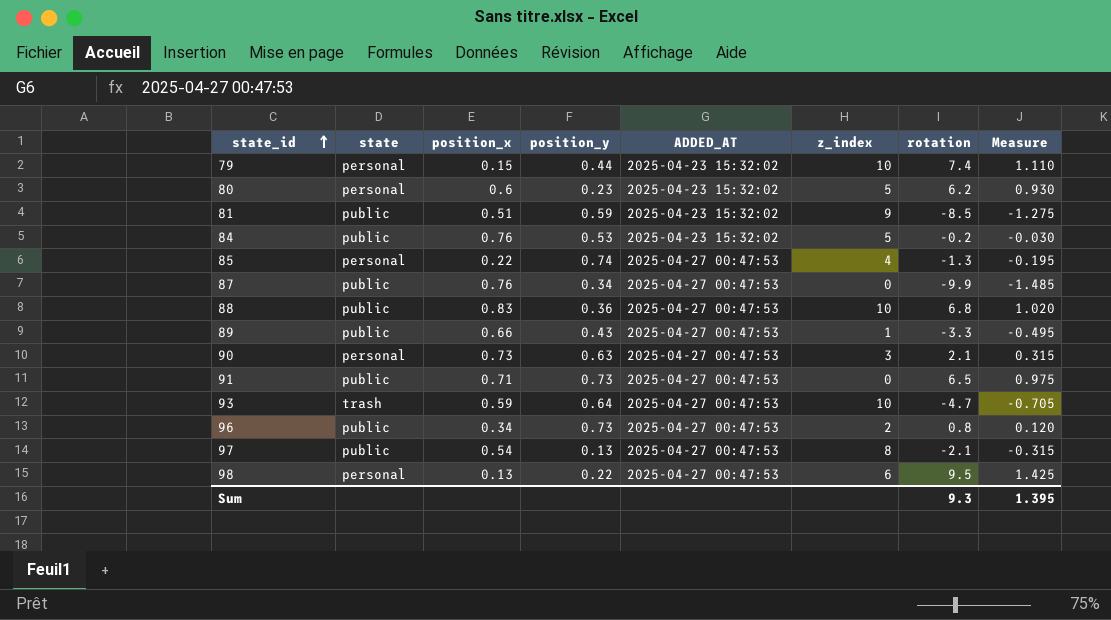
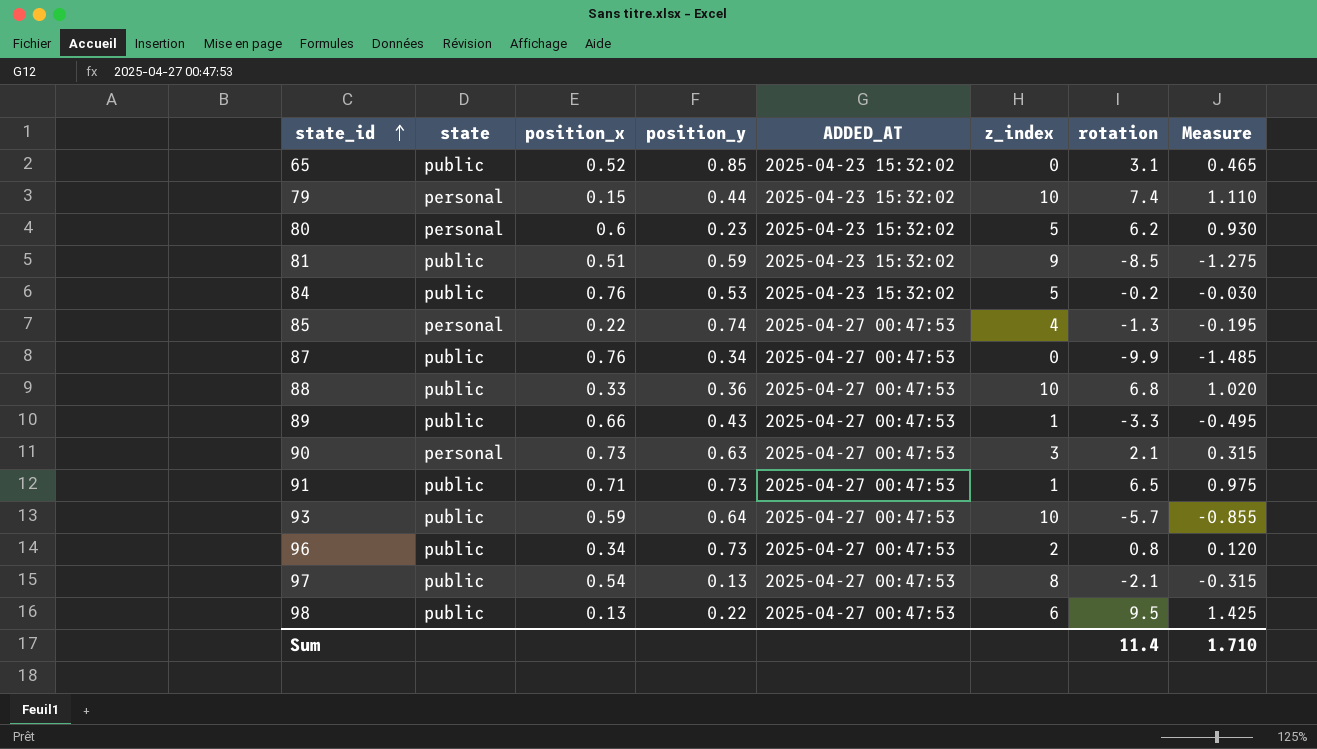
row 65: none -> public | 0.52 | 0.85 | 2025-04-23 15:32:02 | 0 | 3.1 | 0.465
88 | position_x: 0.83 -> 0.33
91 | z_index: 0 -> 1
93 | state: trash -> public
93 | rotation: -4.7 -> -5.7
93 | Measure: -0.705 -> -0.855
98 | state: personal -> public
Sum | rotation: 9.3 -> 11.4
Sum | Measure: 1.395 -> 1.710

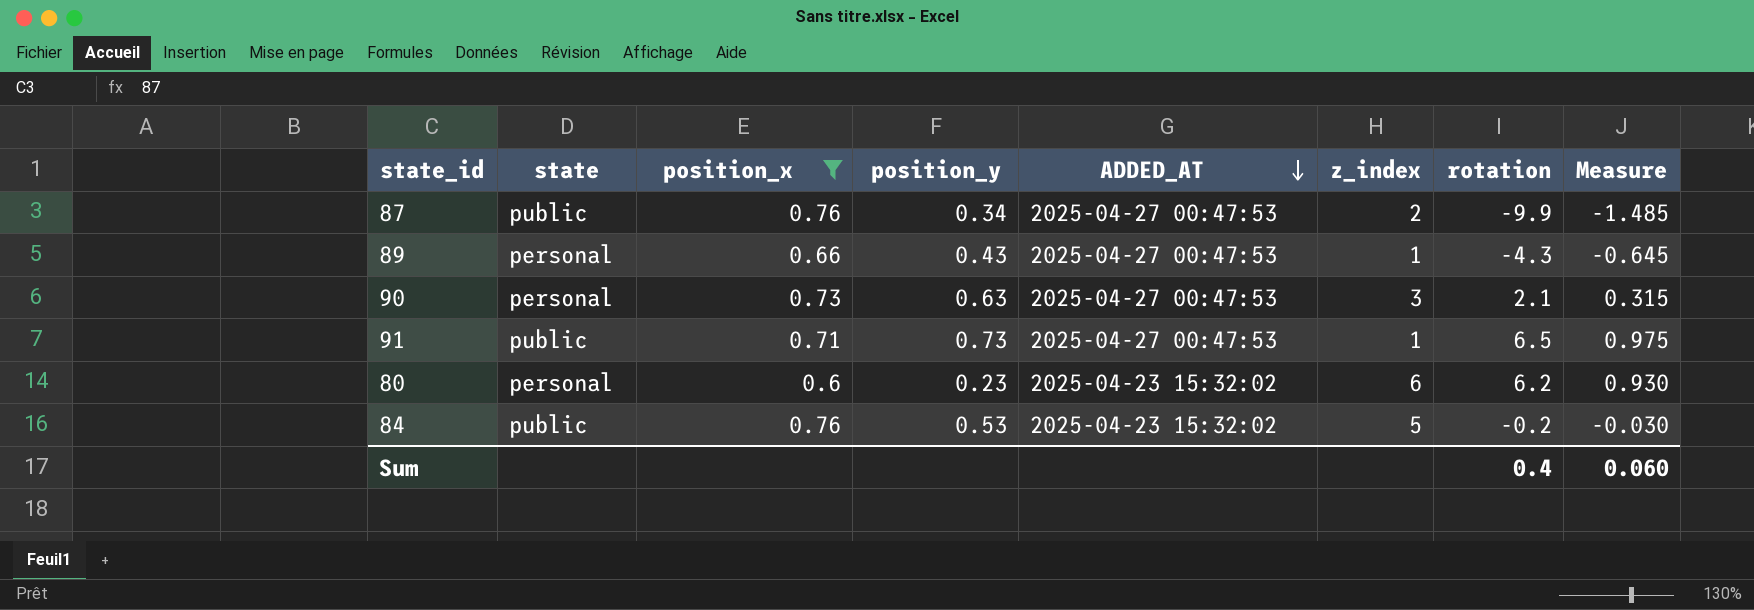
filter: none -> position_x >= 0.6
row order: state_id ascending -> ADDED_AT descending
87 | z_index: 0 -> 2
89 | state: public -> personal
89 | rotation: -3.3 -> -4.3
89 | Measure: -0.495 -> -0.645
80 | z_index: 5 -> 6
Sum | rotation: 11.4 -> 0.4
Sum | Measure: 1.710 -> 0.060

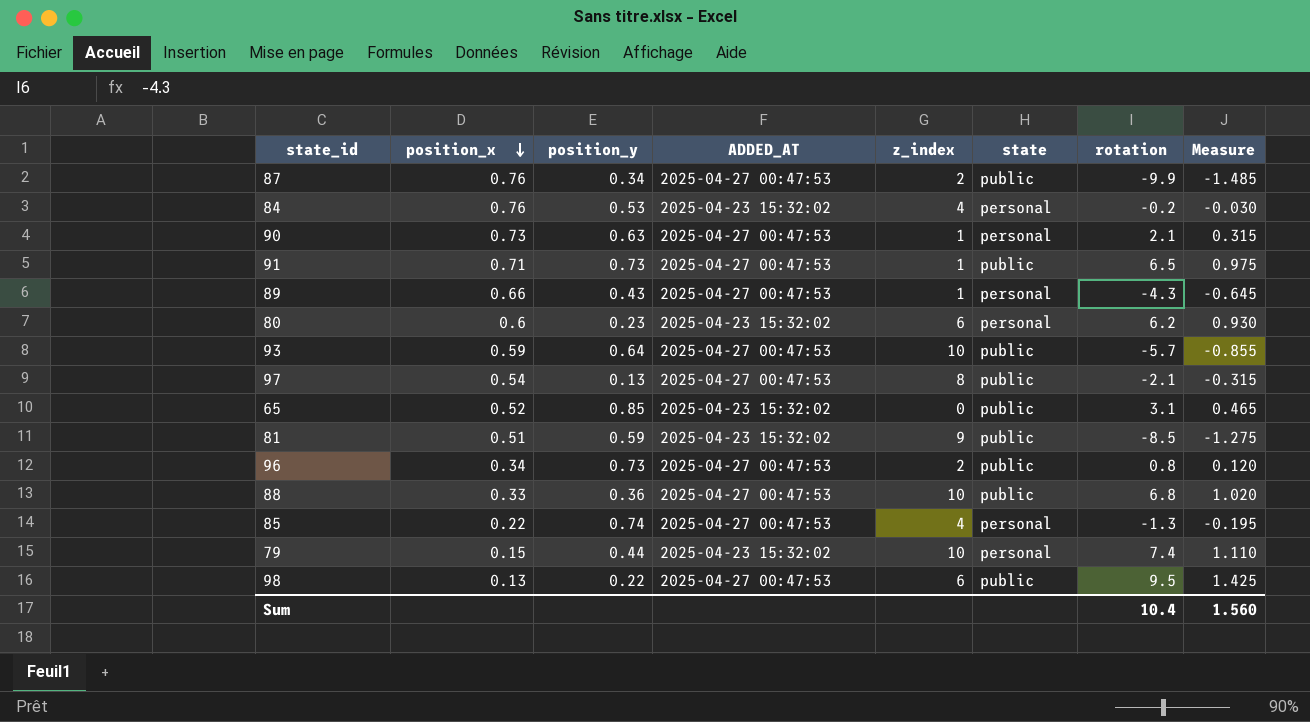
filter: position_x >= 0.6 -> none
row order: ADDED_AT descending -> position_x descending
column state | position: 2 -> 6
84 | z_index: 5 -> 4
84 | state: public -> personal
90 | z_index: 3 -> 1
Sum | rotation: 0.4 -> 10.4
Sum | Measure: 0.060 -> 1.560

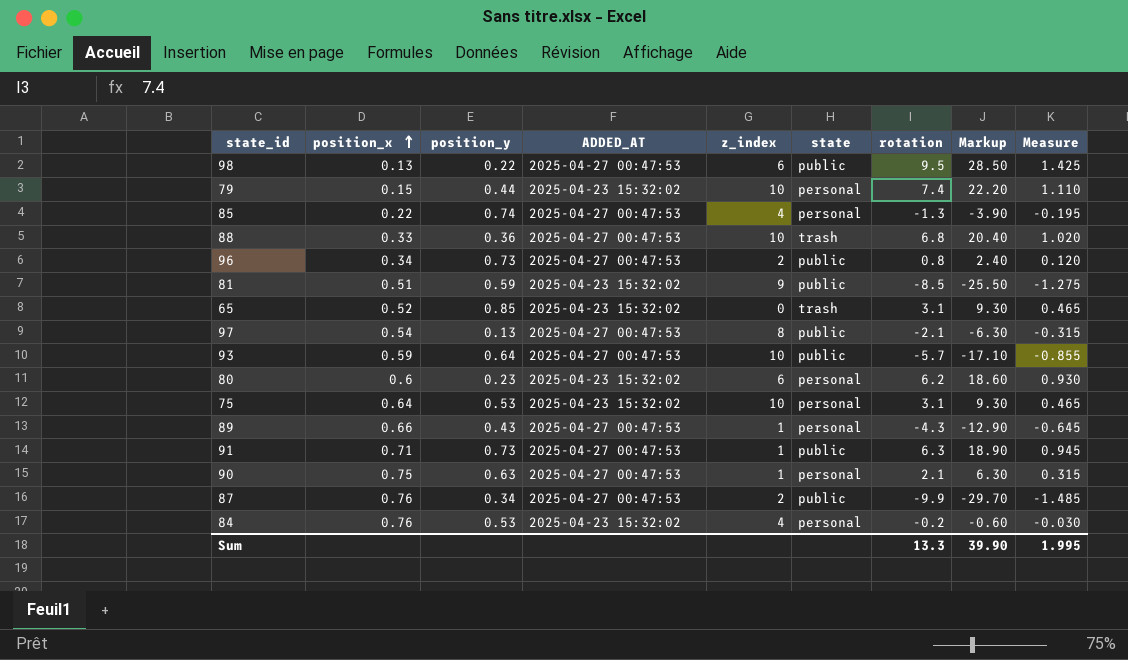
row order: position_x descending -> position_x ascending
column Markup | formula: none -> [rotation] * 3
88 | state: public -> trash
65 | state: public -> trash
row 75: none -> 0.64 | 0.53 | 2025-04-23 15:32:02 | 10 | personal | 3.1 | 9.30 | 0.465
91 | rotation: 6.5 -> 6.3
91 | Measure: 0.975 -> 0.945
90 | position_x: 0.73 -> 0.75
Sum | rotation: 10.4 -> 13.3
Sum | Measure: 1.560 -> 1.995

